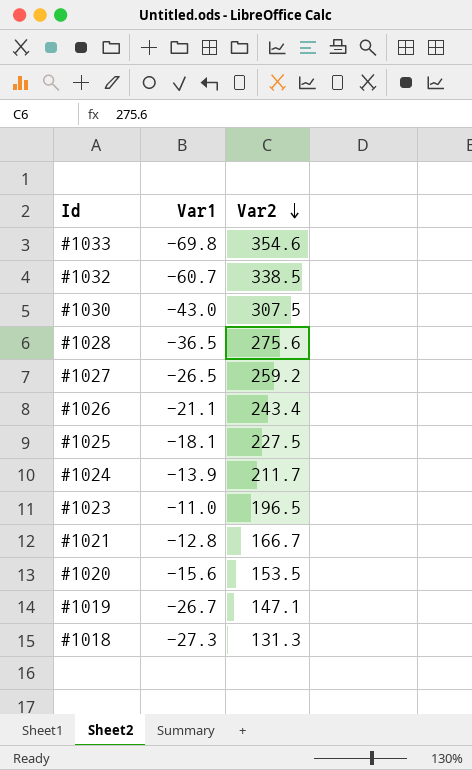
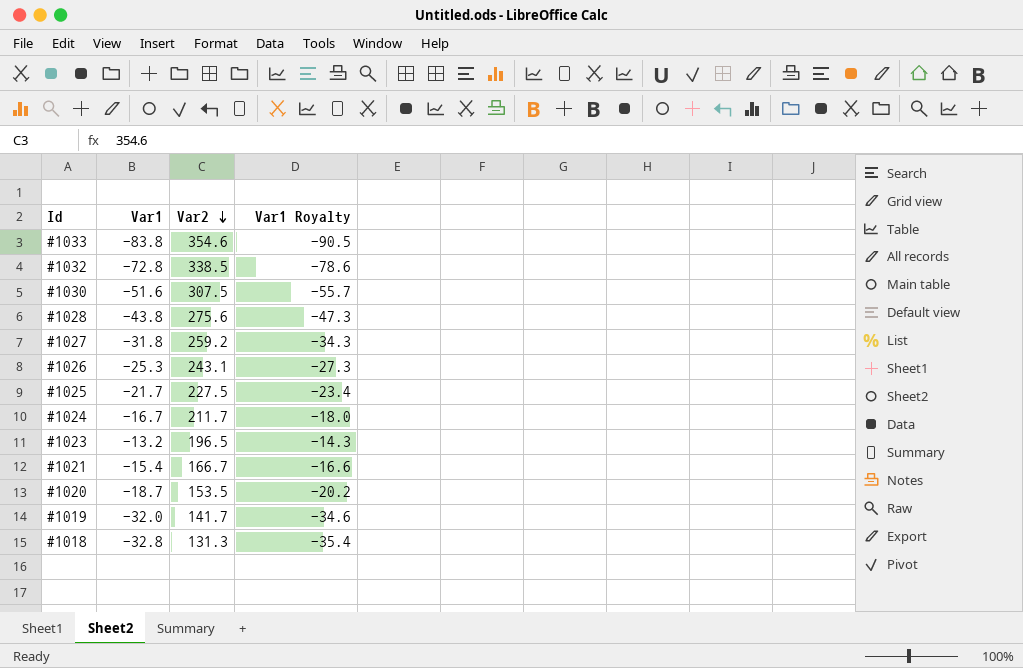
column Var1 Royalty | formula: none -> [Var1] * 1.08
#1033 | Var1: -69.8 -> -83.8
#1032 | Var1: -60.7 -> -72.8
#1030 | Var1: -43.0 -> -51.6
#1028 | Var1: -36.5 -> -43.8
#1027 | Var1: -26.5 -> -31.8
#1026 | Var1: -21.1 -> -25.3
#1026 | Var2: 243.4 -> 243.1
#1025 | Var1: -18.1 -> -21.7
#1024 | Var1: -13.9 -> -16.7
#1023 | Var1: -11.0 -> -13.2
#1021 | Var1: -12.8 -> -15.4
#1020 | Var1: -15.6 -> -18.7
#1019 | Var1: -26.7 -> -32.0
#1019 | Var2: 147.1 -> 141.7
#1018 | Var1: -27.3 -> -32.8

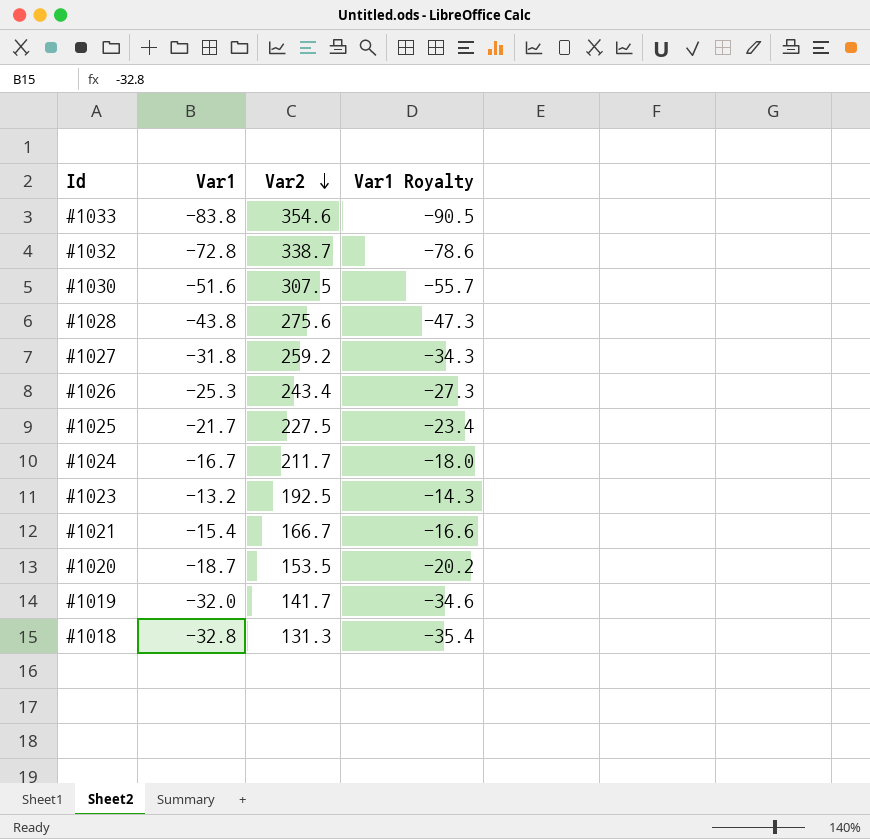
#1032 | Var2: 338.5 -> 338.7
#1026 | Var2: 243.1 -> 243.4
#1023 | Var2: 196.5 -> 192.5

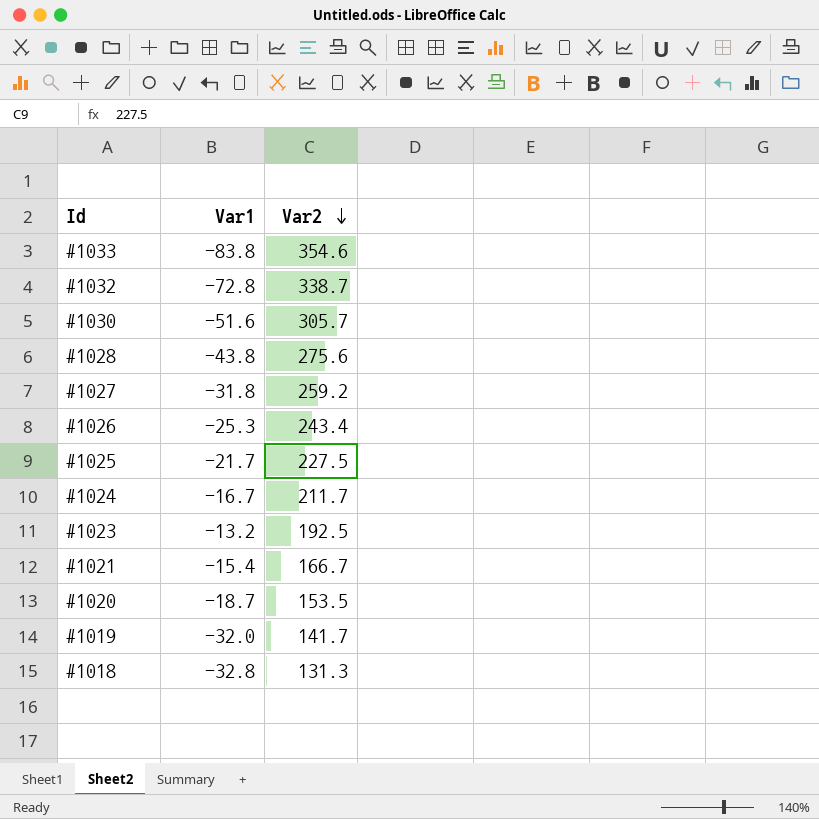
column Var1 Royalty | formula: [Var1] * 1.08 -> none
#1030 | Var2: 307.5 -> 305.7

